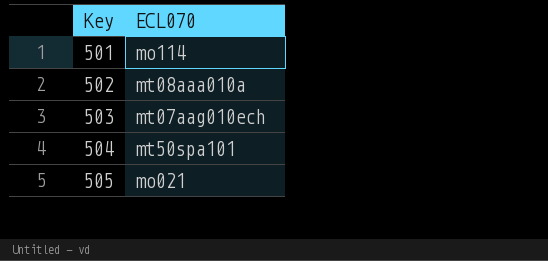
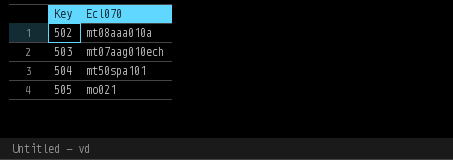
column name: ECL070 -> Ecl070
row 501: mo114 -> none

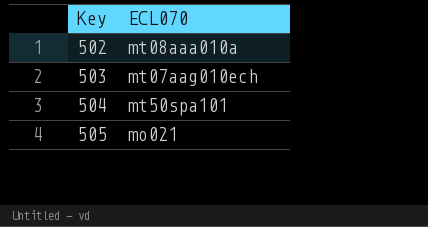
column name: Ecl070 -> ECL070

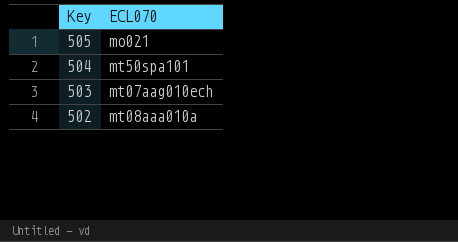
row order: Key ascending -> Key descending

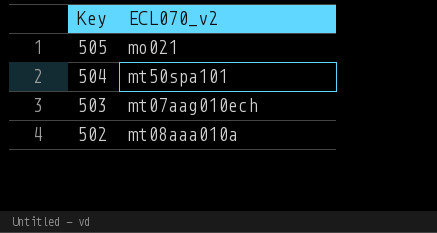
column name: ECL070 -> ECL070_v2

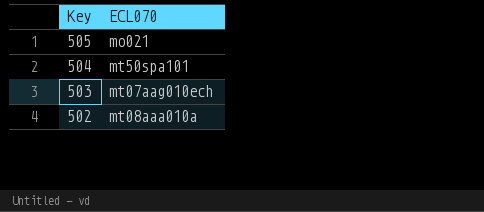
column name: ECL070_v2 -> ECL070

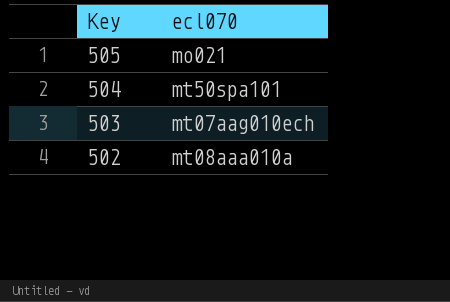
column name: ECL070 -> ecl070

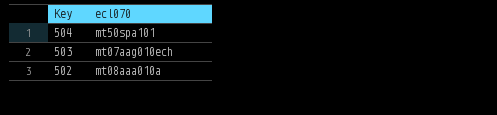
row 505: mo021 -> none

